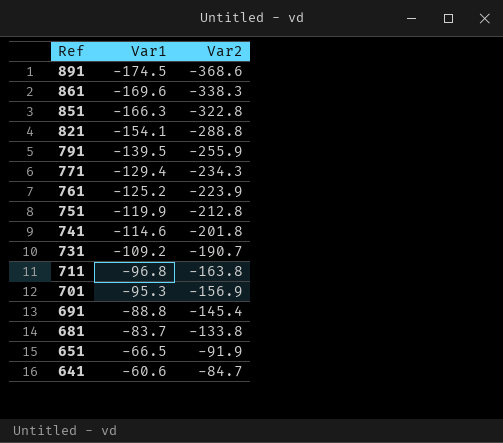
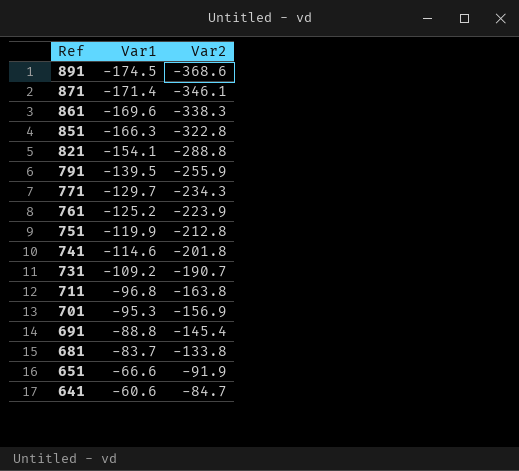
row 871: none -> -171.4 | -346.1
771 | Var1: -129.4 -> -129.7
651 | Var1: -66.5 -> -66.6

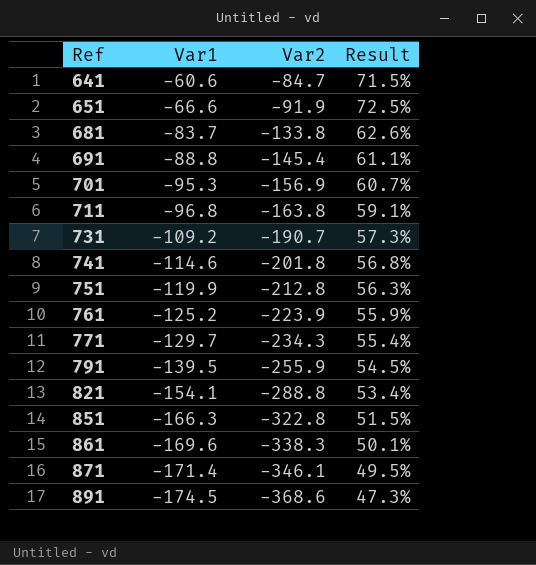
row order: Ref descending -> Ref ascending
column Result | formula: none -> [Var1] / [Var2]

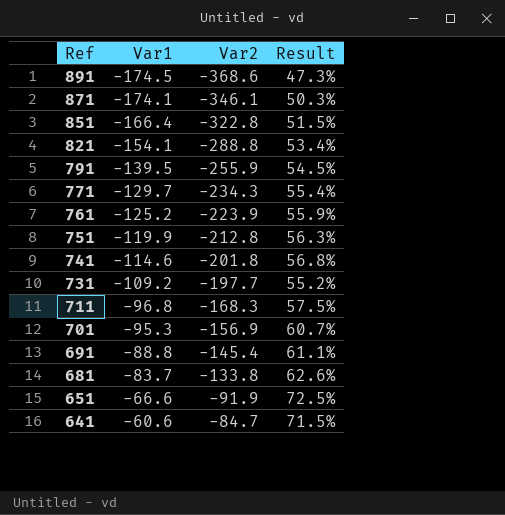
row order: Ref ascending -> Ref descending
row 861: -169.6 | -338.3 | 50.1% -> none
871 | Var1: -171.4 -> -174.1
871 | Result: 49.5% -> 50.3%
851 | Var1: -166.3 -> -166.4
731 | Var2: -190.7 -> -197.7
731 | Result: 57.3% -> 55.2%
711 | Var2: -163.8 -> -168.3
711 | Result: 59.1% -> 57.5%

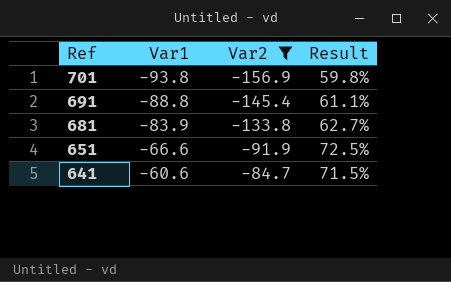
filter: none -> Var2 >= -156.9
701 | Var1: -95.3 -> -93.8
701 | Result: 60.7% -> 59.8%
681 | Var1: -83.7 -> -83.9
681 | Result: 62.6% -> 62.7%

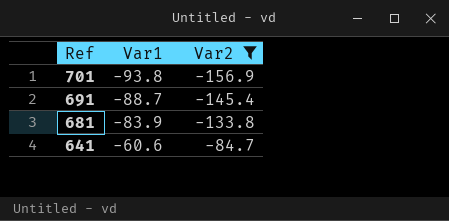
column Result | formula: [Var1] / [Var2] -> none
row 651: -66.6 | -91.9 | 72.5% -> none
691 | Var1: -88.8 -> -88.7

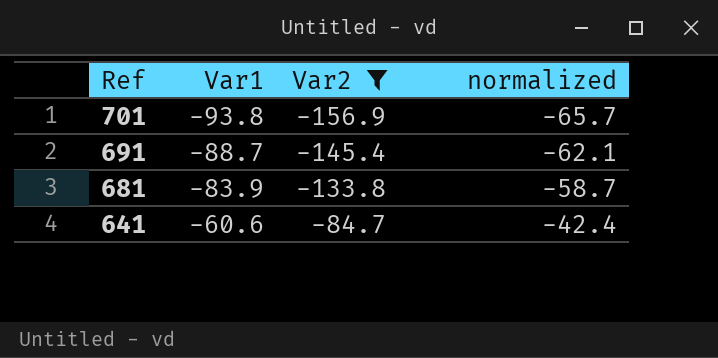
column normalized | formula: none -> [Var1] * 0.7

